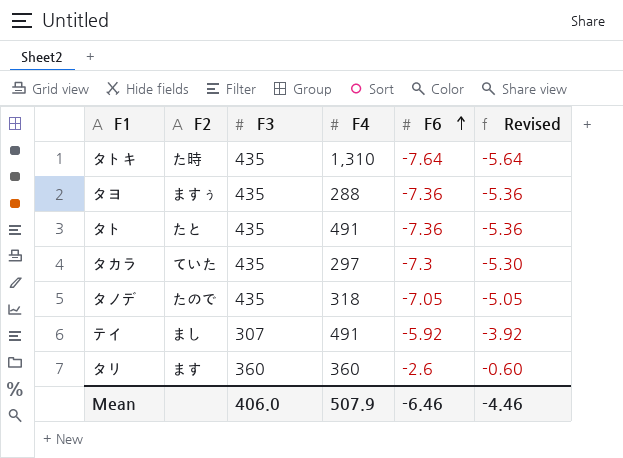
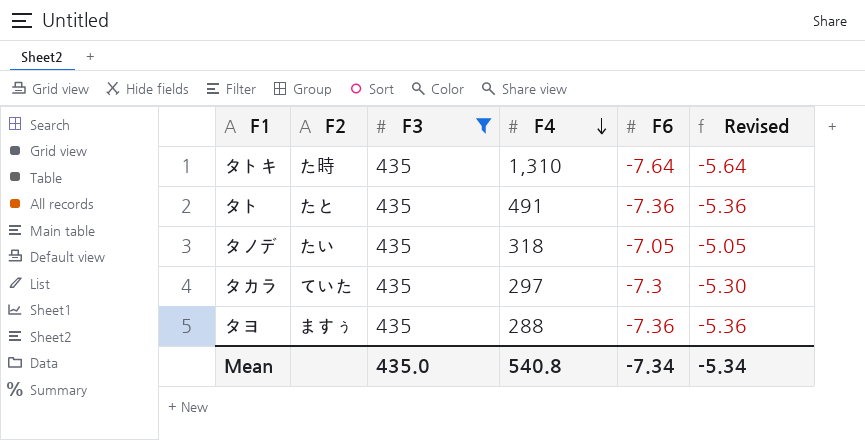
filter: none -> F3 = 435
row order: F6 ascending -> F4 descending
タノデ | F2: たので -> たい
Mean | F3: 406.0 -> 435.0
Mean | F4: 507.9 -> 540.8
Mean | F6: -6.46 -> -7.34
Mean | Revised: -4.46 -> -5.34

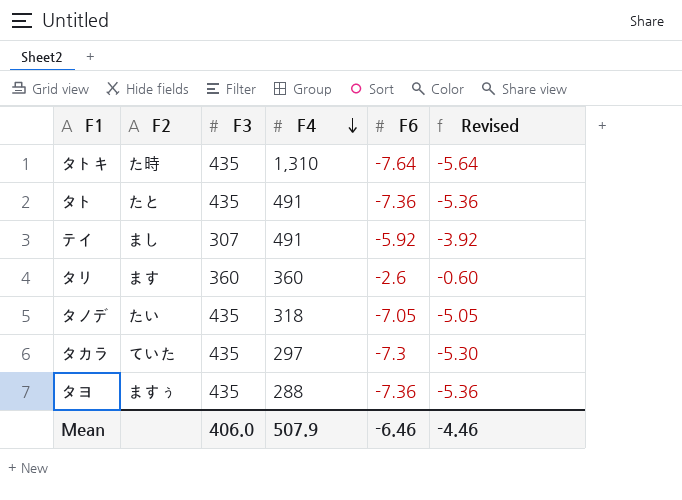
filter: F3 = 435 -> none
Mean | F3: 435.0 -> 406.0
Mean | F4: 540.8 -> 507.9
Mean | F6: -7.34 -> -6.46
Mean | Revised: -5.34 -> -4.46

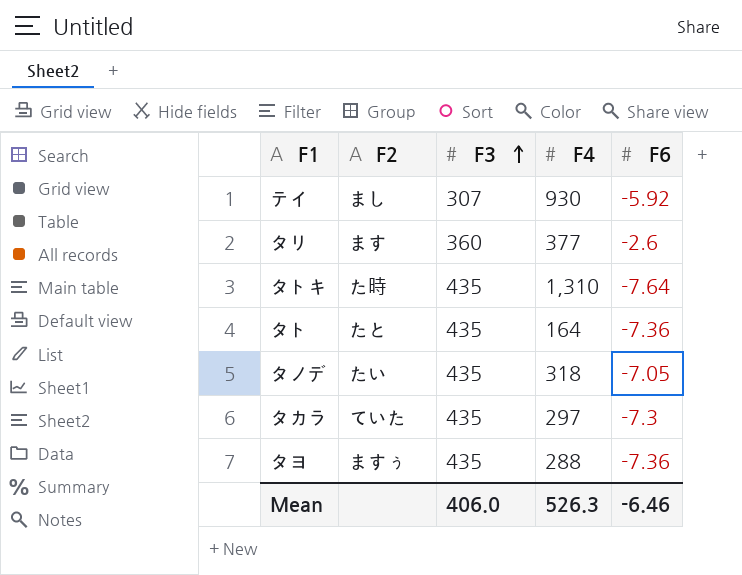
row order: F4 descending -> F3 ascending
column Revised | formula: [F6] + 2 -> none
テイ | F4: 491 -> 930
タリ | F4: 360 -> 377
タト | F4: 491 -> 164
Mean | F4: 507.9 -> 526.3

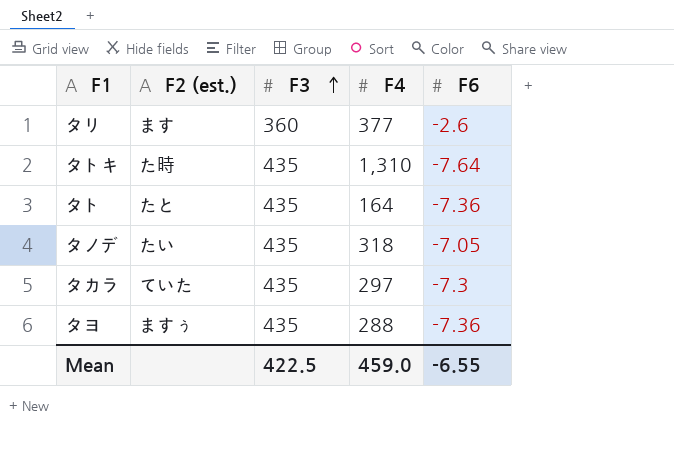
column name: F2 -> F2 (est.)
row テイ: まし | 307 | 930 | -5.92 -> none
Mean | F3: 406.0 -> 422.5
Mean | F4: 526.3 -> 459.0
Mean | F6: -6.46 -> -6.55

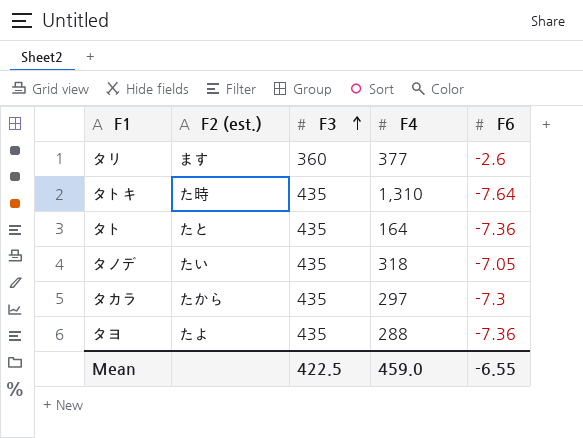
タカラ | F2 (est.): ていた -> たから
タヨ | F2 (est.): ますぅ -> たよ

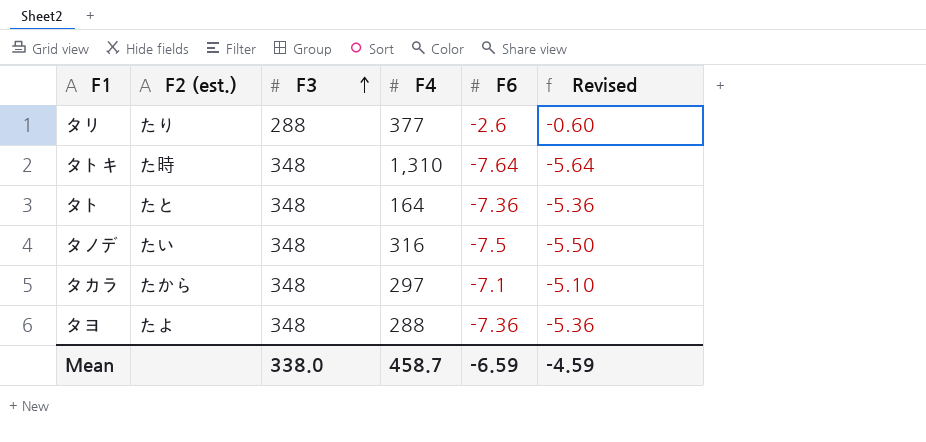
column Revised | formula: none -> [F6] + 2
タリ | F2 (est.): ます -> たり
タリ | F3: 360 -> 288
タトキ | F3: 435 -> 348
タト | F3: 435 -> 348
タノデ | F3: 435 -> 348
タノデ | F4: 318 -> 316
タノデ | F6: -7.05 -> -7.5
タカラ | F3: 435 -> 348
タカラ | F6: -7.3 -> -7.1
タヨ | F3: 435 -> 348
Mean | F3: 422.5 -> 338.0
Mean | F4: 459.0 -> 458.7
Mean | F6: -6.55 -> -6.59

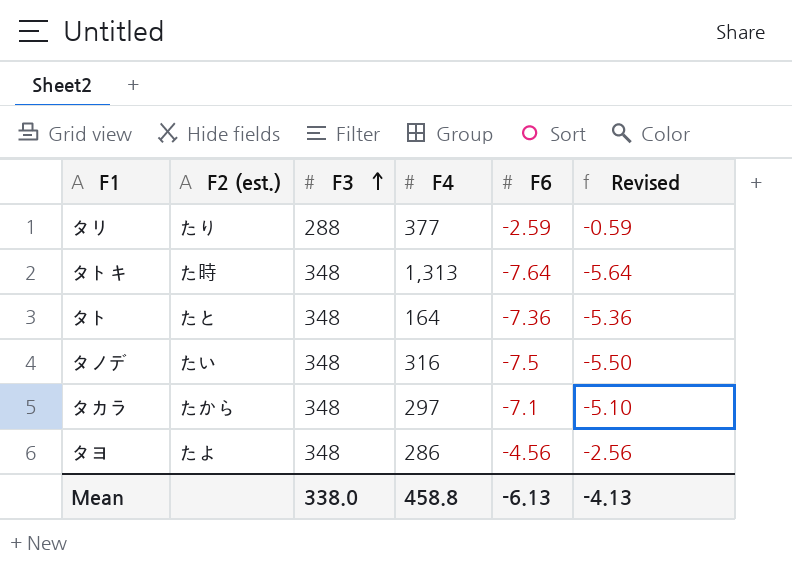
タリ | F6: -2.6 -> -2.59
タリ | Revised: -0.60 -> -0.59
タトキ | F4: 1,310 -> 1,313
タヨ | F4: 288 -> 286
タヨ | F6: -7.36 -> -4.56
タヨ | Revised: -5.36 -> -2.56
Mean | F4: 458.7 -> 458.8
Mean | F6: -6.59 -> -6.13
Mean | Revised: -4.59 -> -4.13

